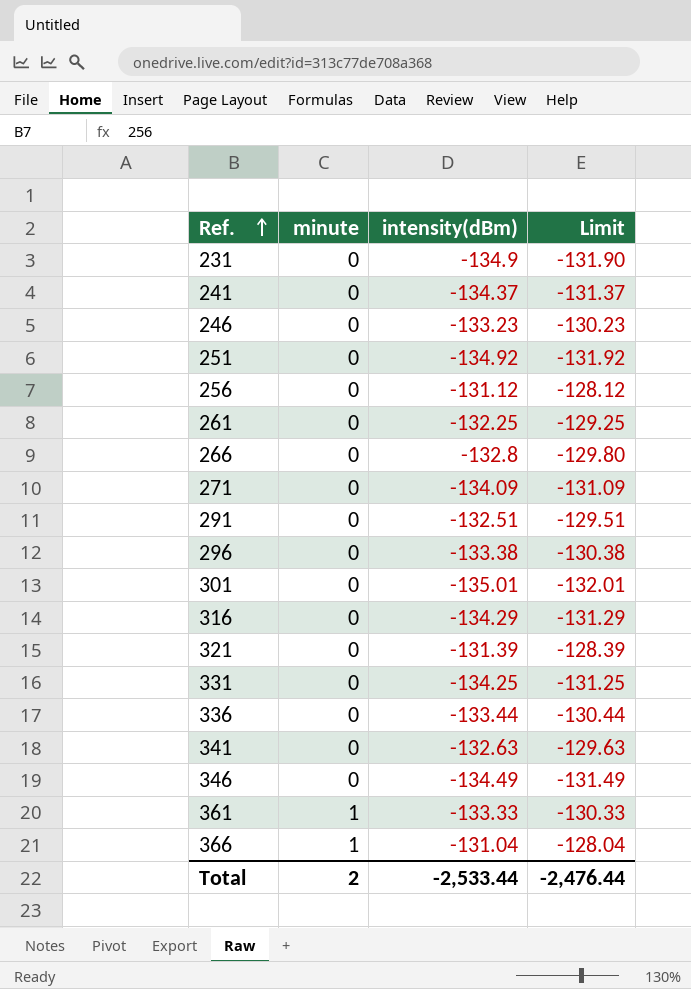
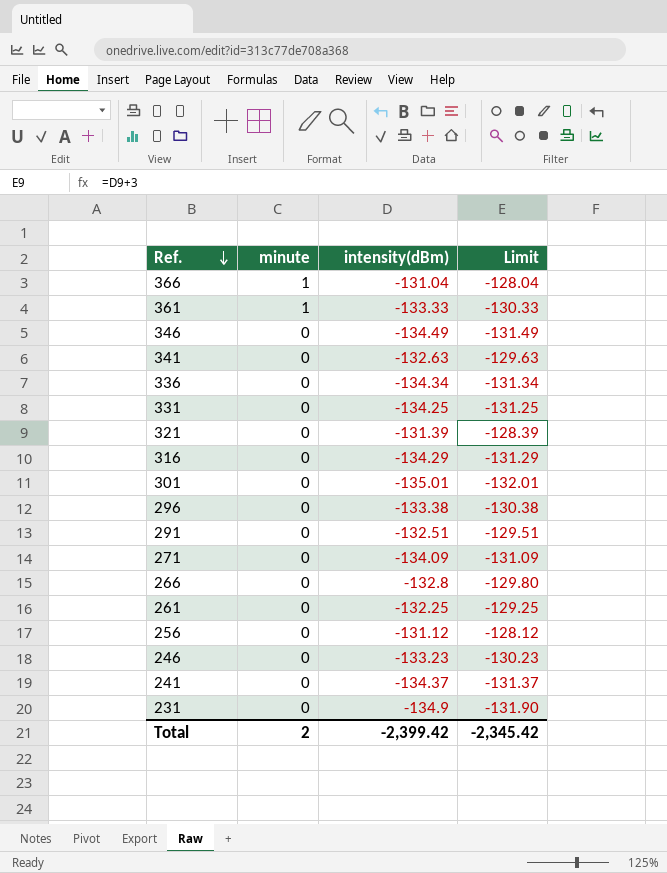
row order: Ref. ascending -> Ref. descending
row 251: 0 | -134.92 | -131.92 -> none
336 | intensity(dBm): -133.44 -> -134.34
336 | Limit: -130.44 -> -131.34
Total | intensity(dBm): -2,533.44 -> -2,399.42
Total | Limit: -2,476.44 -> -2,345.42

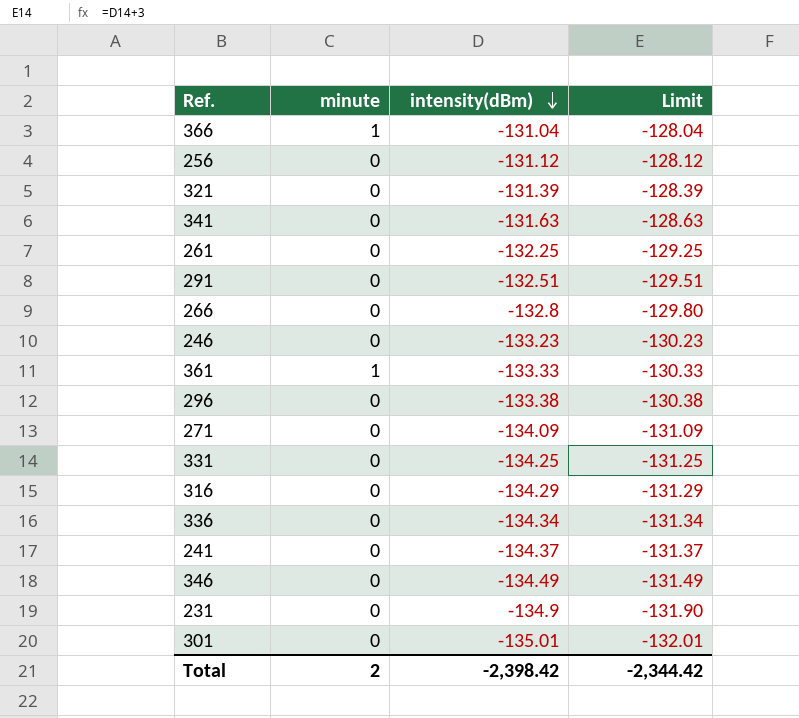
row order: Ref. descending -> intensity(dBm) descending
341 | intensity(dBm): -132.63 -> -131.63
341 | Limit: -129.63 -> -128.63
Total | intensity(dBm): -2,399.42 -> -2,398.42
Total | Limit: -2,345.42 -> -2,344.42

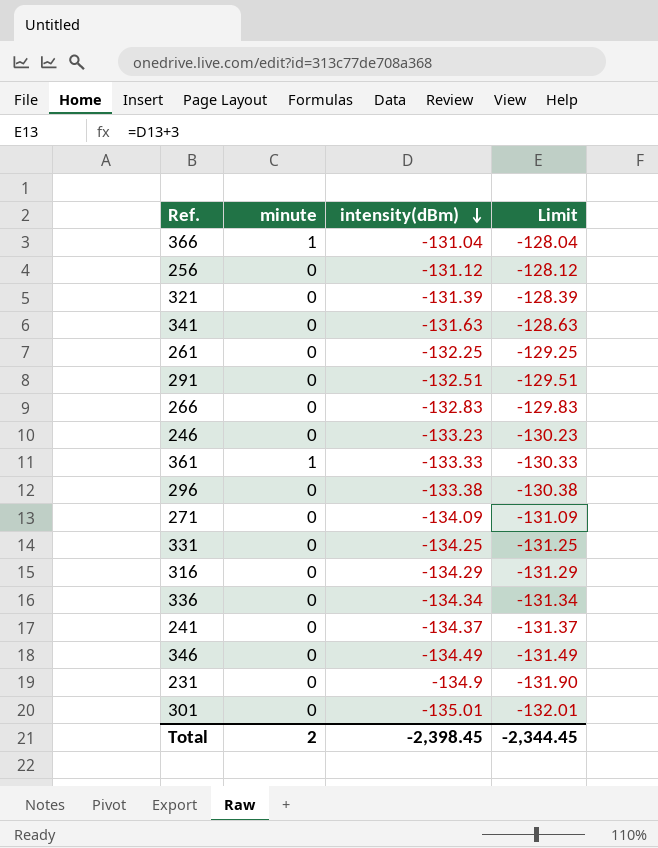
266 | intensity(dBm): -132.8 -> -132.83
266 | Limit: -129.80 -> -129.83
Total | intensity(dBm): -2,398.42 -> -2,398.45
Total | Limit: -2,344.42 -> -2,344.45

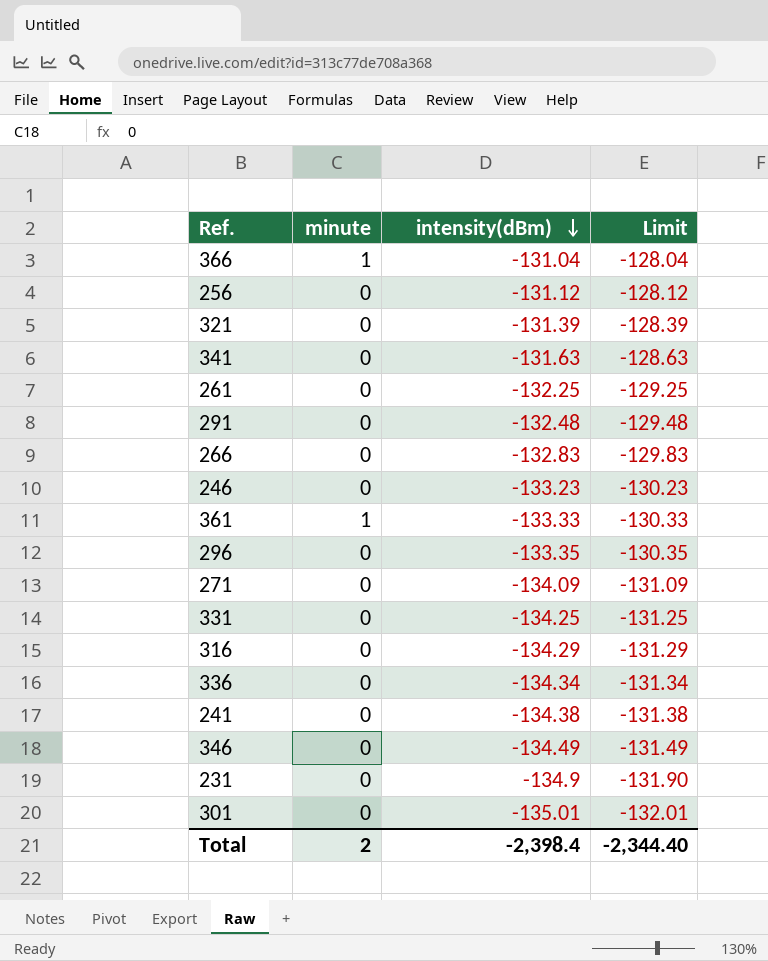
291 | intensity(dBm): -132.51 -> -132.48
291 | Limit: -129.51 -> -129.48
296 | intensity(dBm): -133.38 -> -133.35
296 | Limit: -130.38 -> -130.35
241 | intensity(dBm): -134.37 -> -134.38
241 | Limit: -131.37 -> -131.38
Total | intensity(dBm): -2,398.45 -> -2,398.4
Total | Limit: -2,344.45 -> -2,344.40

